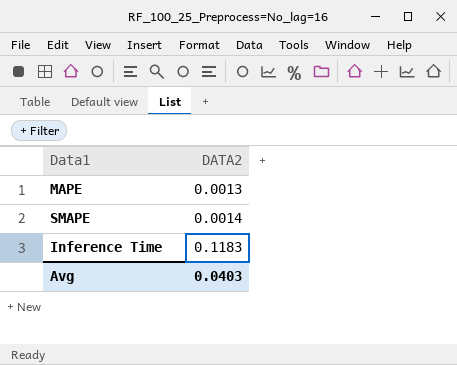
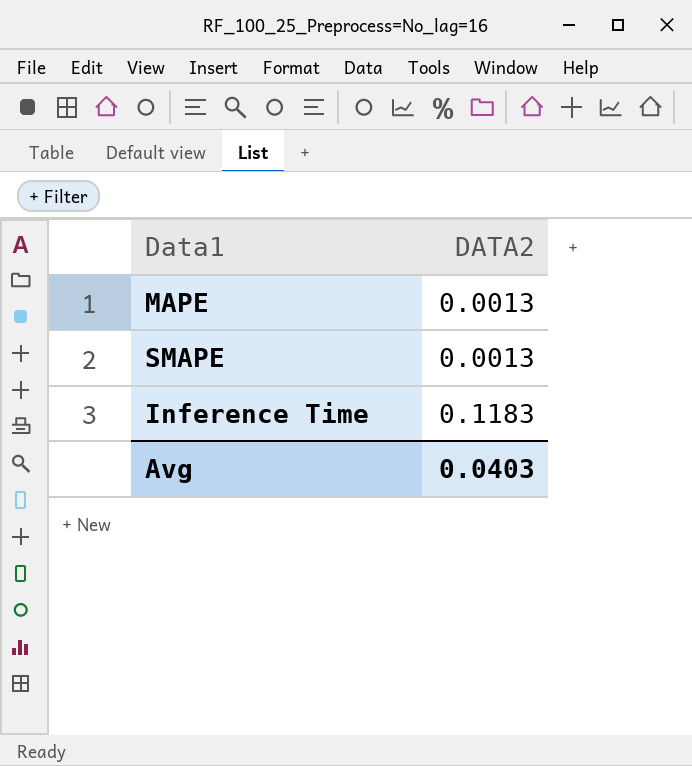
SMAPE | DATA2: 0.0014 -> 0.0013

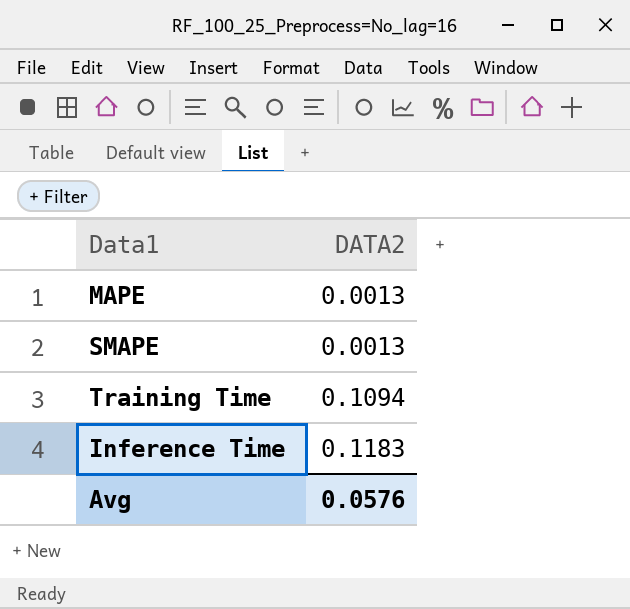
row Training Time: none -> 0.1094
Avg | DATA2: 0.0403 -> 0.0576

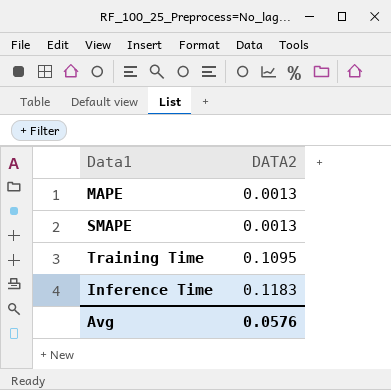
Training Time | DATA2: 0.1094 -> 0.1095

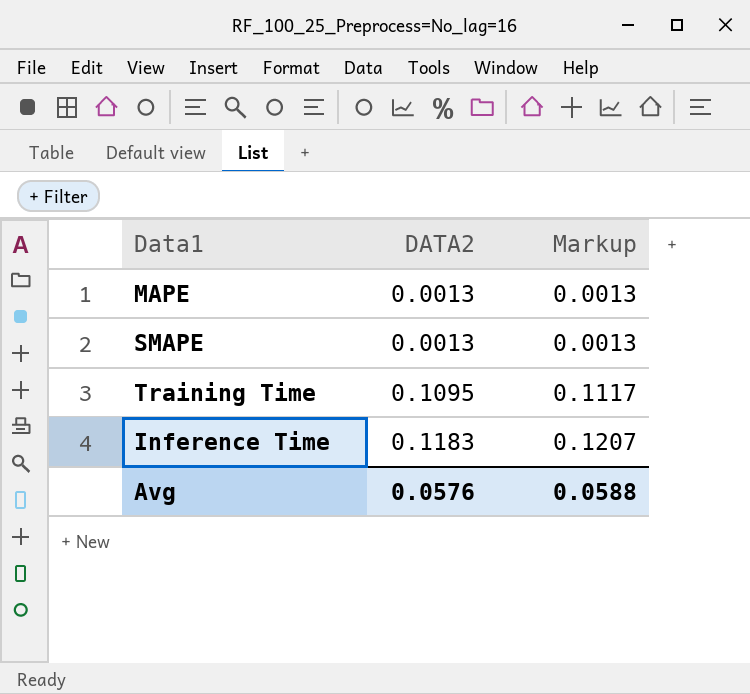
column Markup | formula: none -> [DATA2] * 1.02

